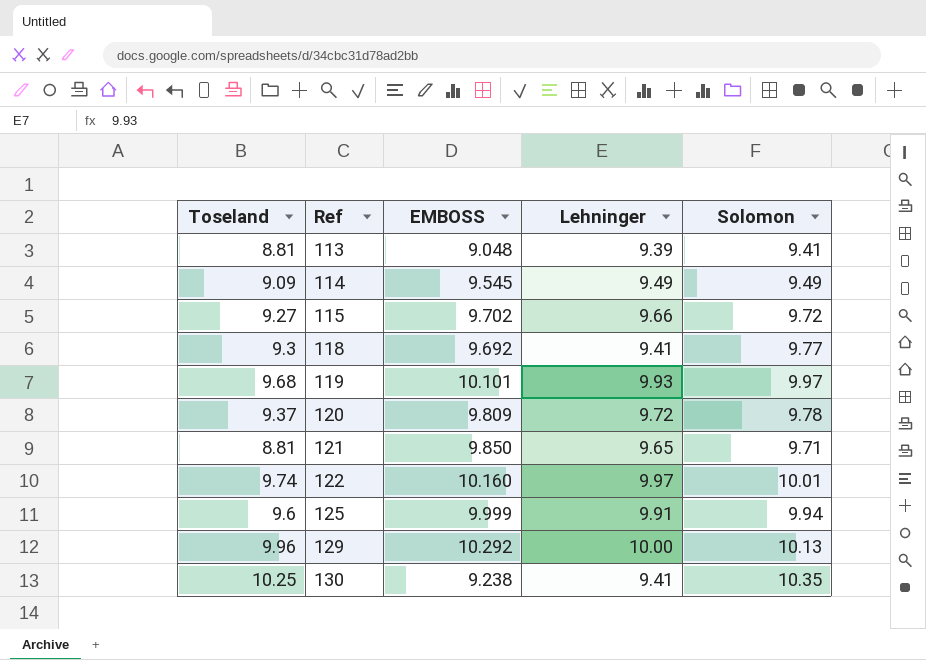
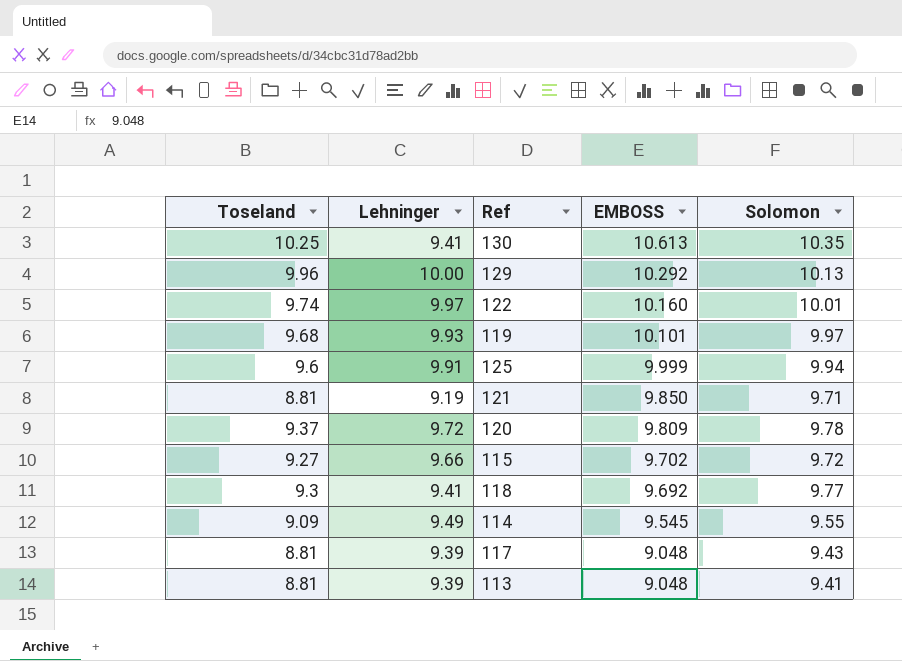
row order: Ref ascending -> EMBOSS descending
column Lehninger | position: 4 -> 2
130 | EMBOSS: 9.238 -> 10.613
121 | Lehninger: 9.65 -> 9.19
114 | Solomon: 9.49 -> 9.55
row 117: none -> 8.81 | 9.39 | 9.048 | 9.43

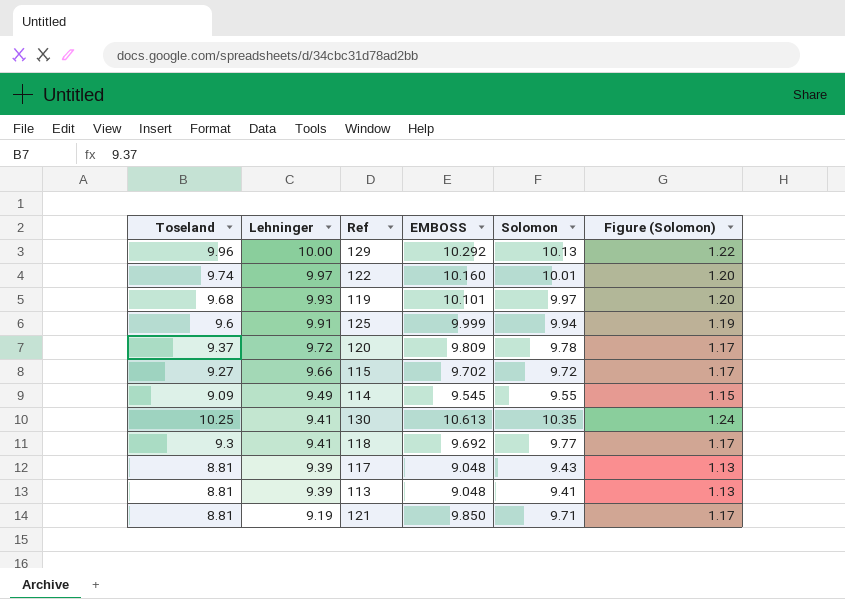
row order: EMBOSS descending -> Lehninger descending
column Figure (Solomon) | formula: none -> [Solomon] * 0.12

